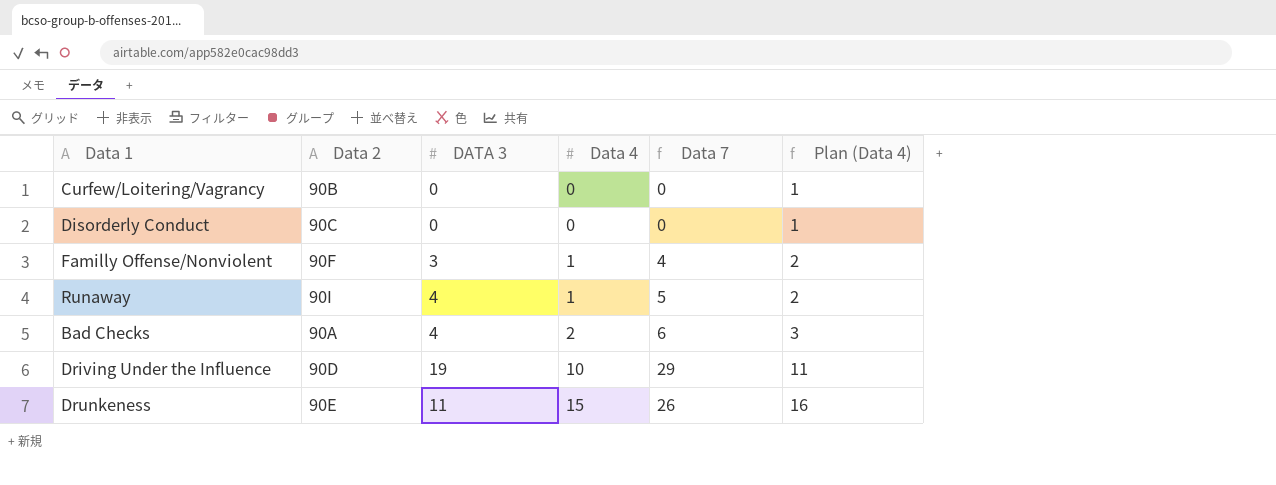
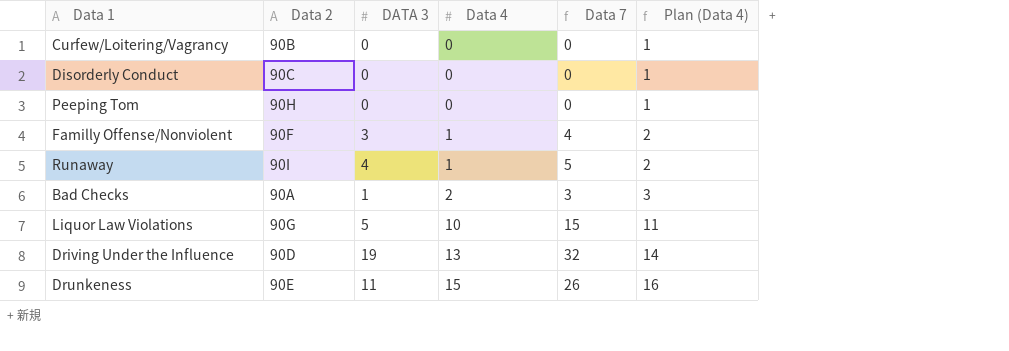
row Peeping Tom: none -> 90H | 0 | 0 | 0 | 1
Bad Checks | DATA 3: 4 -> 1
Bad Checks | Data 7: 6 -> 3
row Liquor Law Violations: none -> 90G | 5 | 10 | 15 | 11
Driving Under the Influence | Data 4: 10 -> 13
Driving Under the Influence | Data 7: 29 -> 32
Driving Under the Influence | Plan (Data 4): 11 -> 14

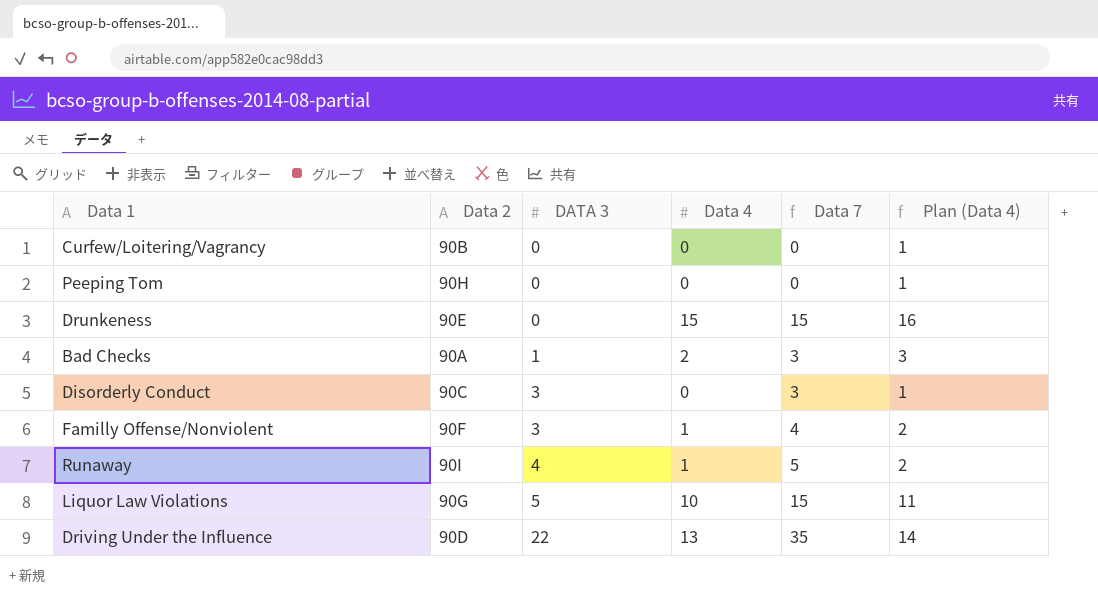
row order: Data 4 ascending -> DATA 3 ascending
Drunkeness | DATA 3: 11 -> 0
Drunkeness | Data 7: 26 -> 15
Disorderly Conduct | DATA 3: 0 -> 3
Disorderly Conduct | Data 7: 0 -> 3
Driving Under the Influence | DATA 3: 19 -> 22
Driving Under the Influence | Data 7: 32 -> 35

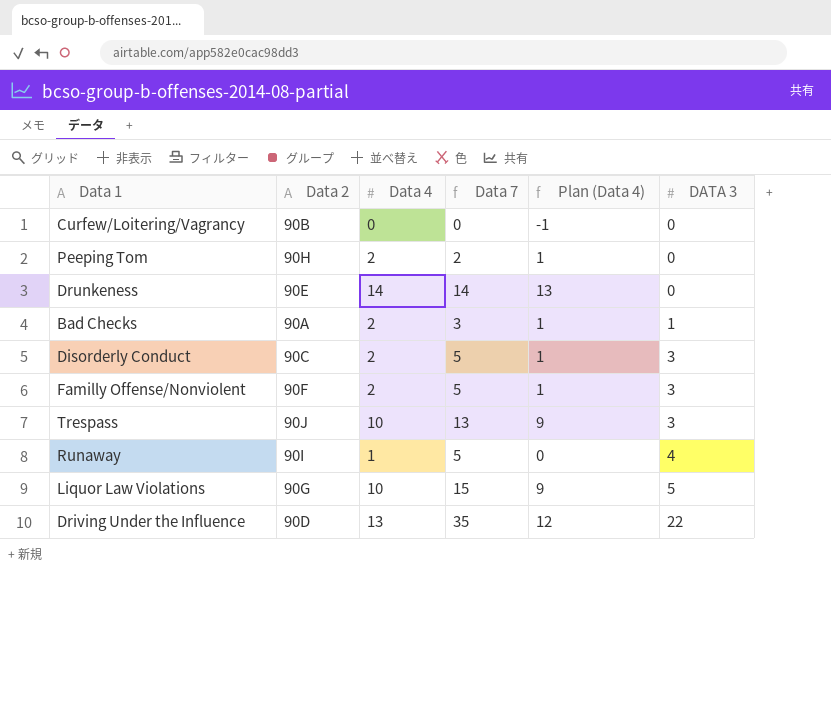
column Plan (Data 4) | formula: [Data 4] + 1 -> [Data 4] - 1
column DATA 3 | position: 3 -> 6
Peeping Tom | Data 4: 0 -> 2
Peeping Tom | Data 7: 0 -> 2
Drunkeness | Data 4: 15 -> 14
Drunkeness | Data 7: 15 -> 14
Disorderly Conduct | Data 4: 0 -> 2
Disorderly Conduct | Data 7: 3 -> 5
Familly Offense/Nonviolent | Data 4: 1 -> 2
Familly Offense/Nonviolent | Data 7: 4 -> 5
row Trespass: none -> 90J | 10 | 13 | 9 | 3

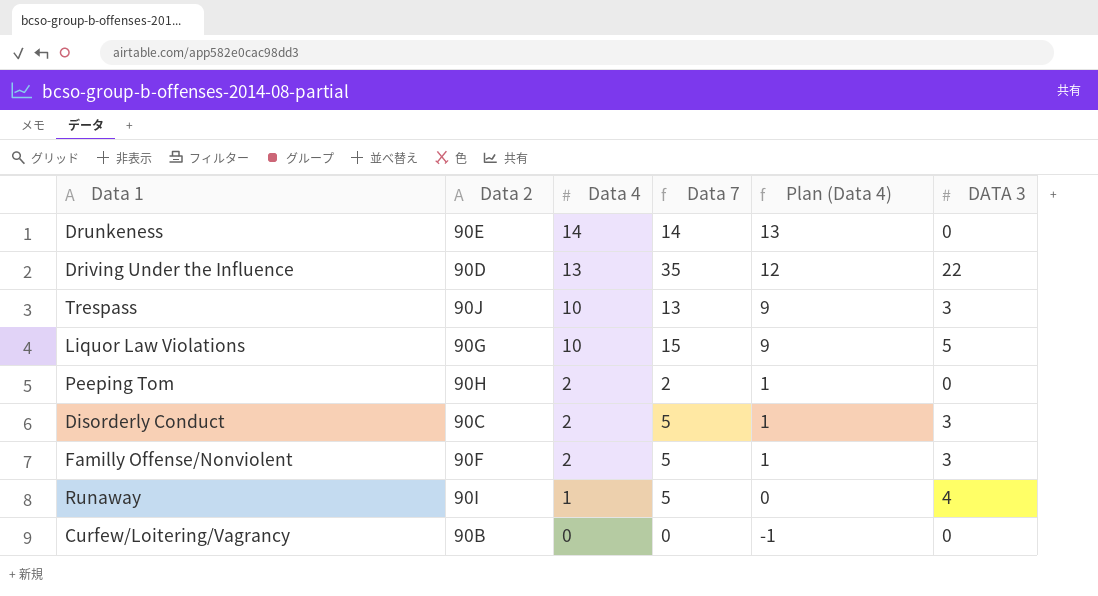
row order: DATA 3 ascending -> Data 4 descending
row Bad Checks: 90A | 2 | 3 | 1 | 1 -> none

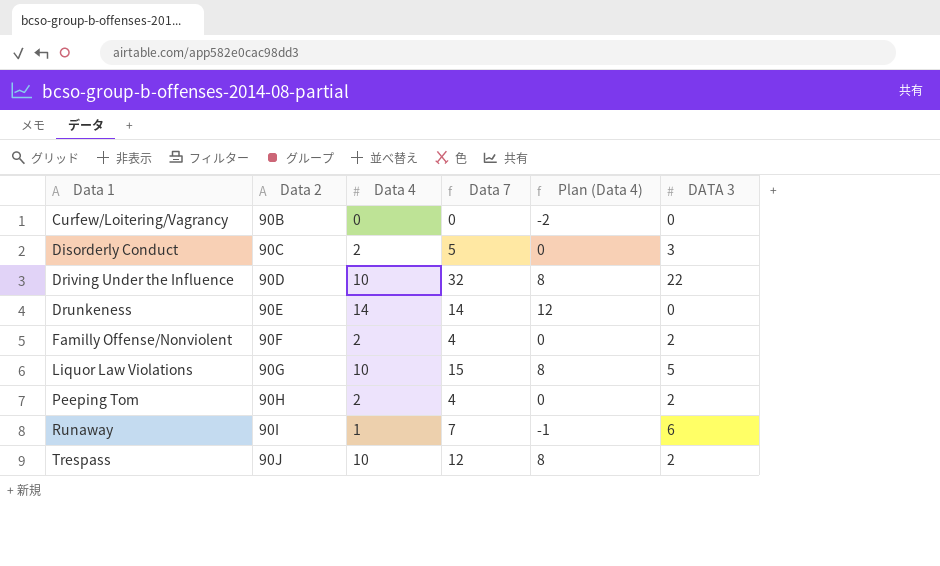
row order: Data 4 descending -> Data 1 ascending
column Plan (Data 4) | formula: [Data 4] - 1 -> [Data 4] - 2
Driving Under the Influence | Data 4: 13 -> 10
Driving Under the Influence | Data 7: 35 -> 32
Familly Offense/Nonviolent | Data 7: 5 -> 4
Familly Offense/Nonviolent | DATA 3: 3 -> 2
Peeping Tom | Data 7: 2 -> 4
Peeping Tom | DATA 3: 0 -> 2
Runaway | Data 7: 5 -> 7
Runaway | DATA 3: 4 -> 6
Trespass | Data 7: 13 -> 12
Trespass | DATA 3: 3 -> 2

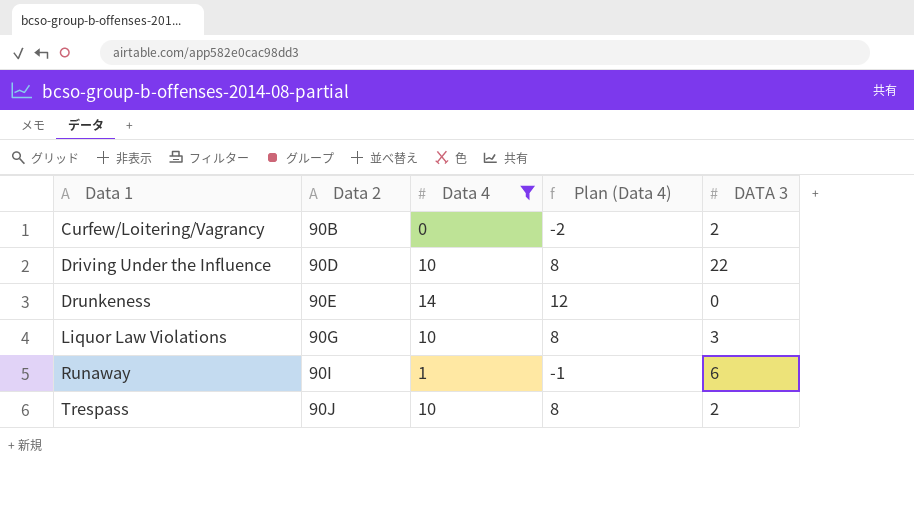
filter: none -> Data 4 != 2
column Data 7 | formula: [Data 4] + [DATA 3] -> none
Curfew/Loitering/Vagrancy | DATA 3: 0 -> 2
Liquor Law Violations | DATA 3: 5 -> 3

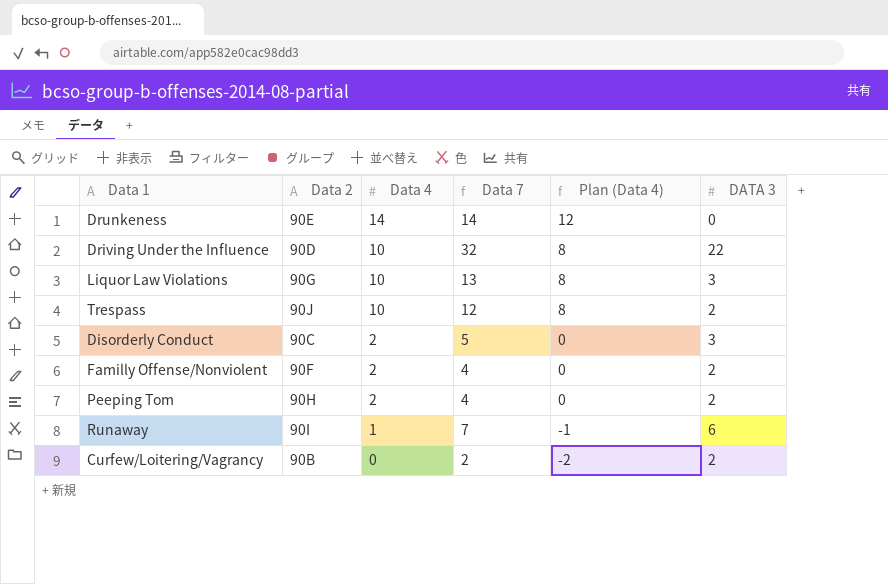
filter: Data 4 != 2 -> none
row order: Data 1 ascending -> Data 4 descending
column Data 7 | formula: none -> [Data 4] + [DATA 3]

